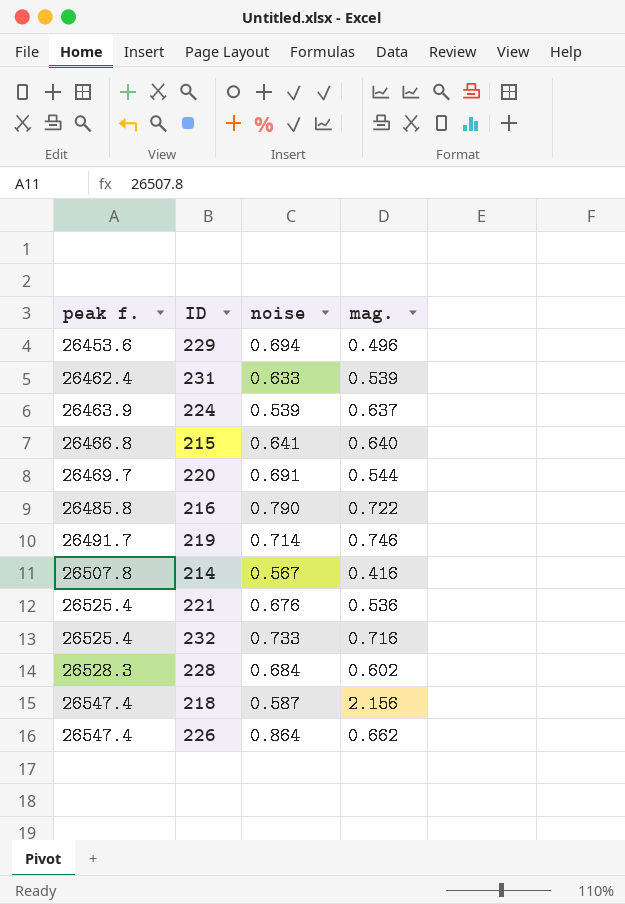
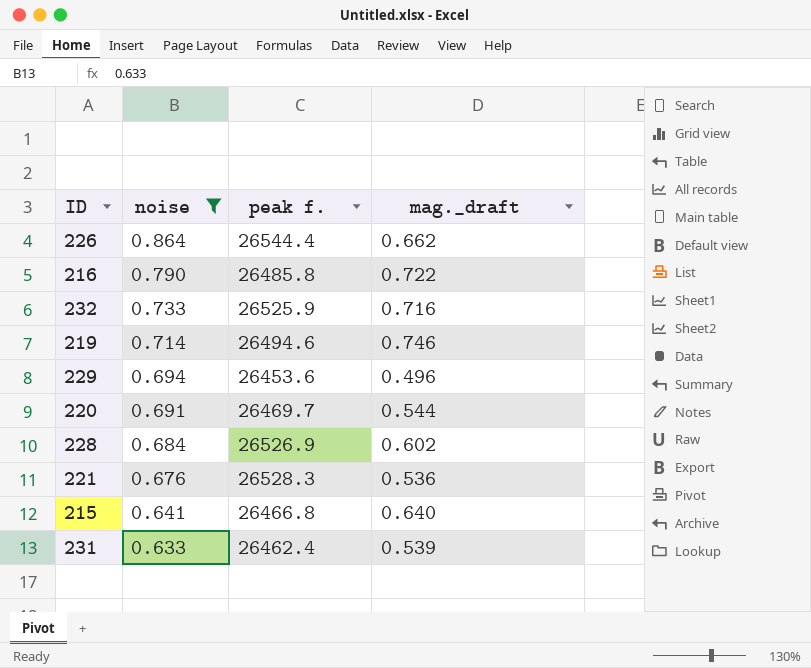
filter: none -> noise >= 0.633
row order: peak f. ascending -> noise descending
column peak f. | position: 1 -> 3
column name: mag. -> mag._draft
226 | peak f.: 26547.4 -> 26544.4
232 | peak f.: 26525.4 -> 26525.9
219 | peak f.: 26491.7 -> 26494.6
228 | peak f.: 26528.3 -> 26526.9
221 | peak f.: 26525.4 -> 26528.3

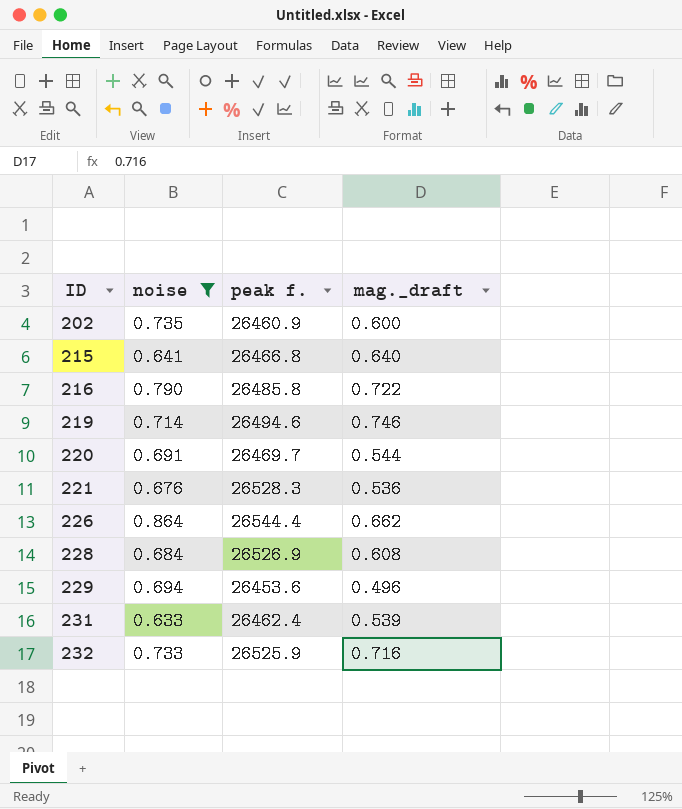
row order: noise descending -> ID ascending
row 202: none -> 0.735 | 26460.9 | 0.600
228 | mag._draft: 0.602 -> 0.608

